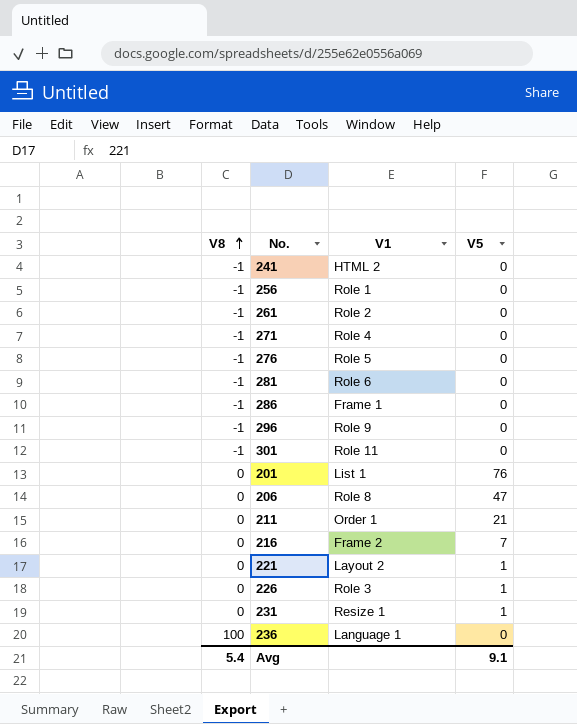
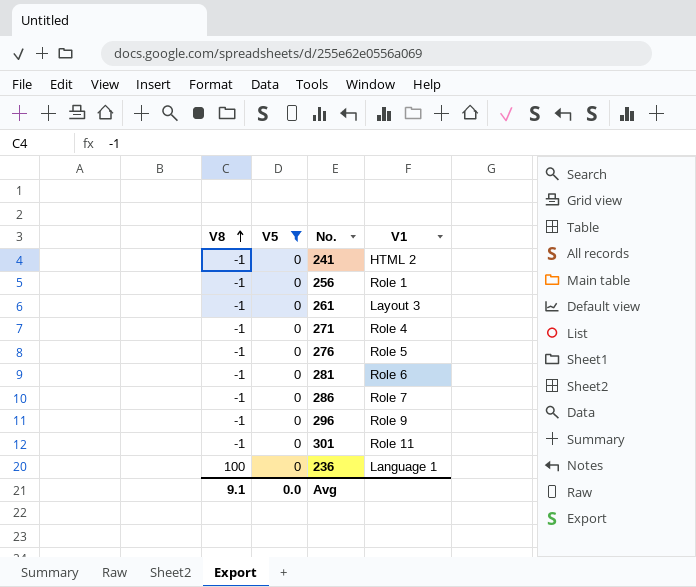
filter: none -> V5 = 0
column V5 | position: 4 -> 2
261 | V1: Role 2 -> Layout 3
286 | V1: Frame 1 -> Role 7
Avg | V8: 5.4 -> 9.1
Avg | V5: 9.1 -> 0.0

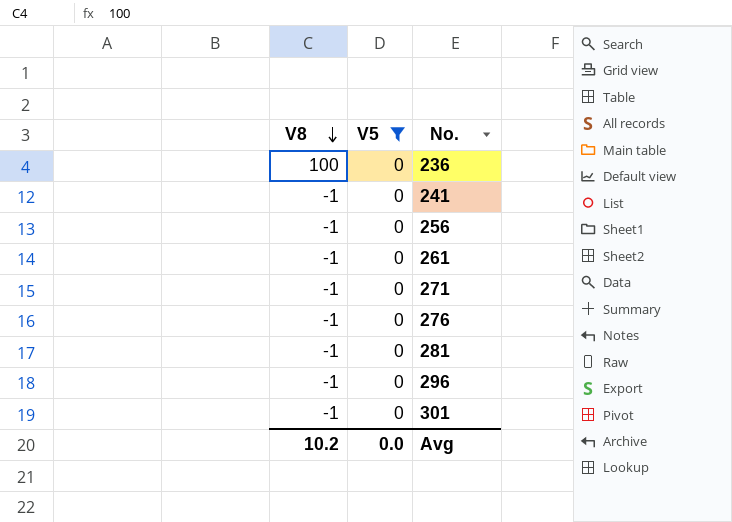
row order: V8 ascending -> V8 descending
column V1 | position: 4 -> none
row 286: -1 | 0 | Role 7 -> none
Avg | V8: 9.1 -> 10.2

